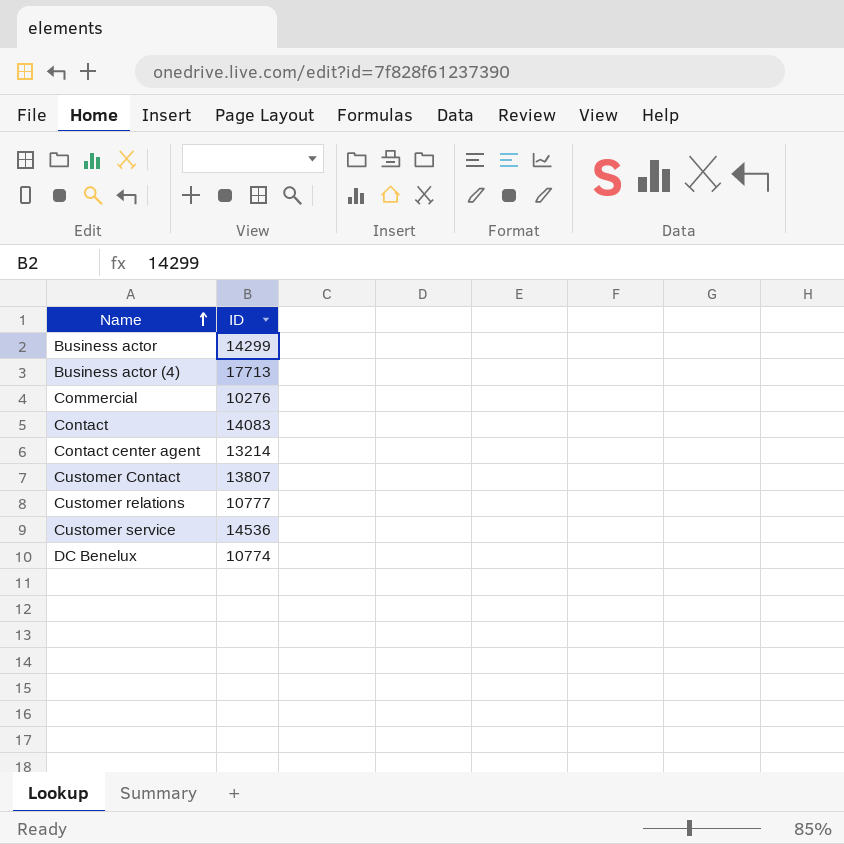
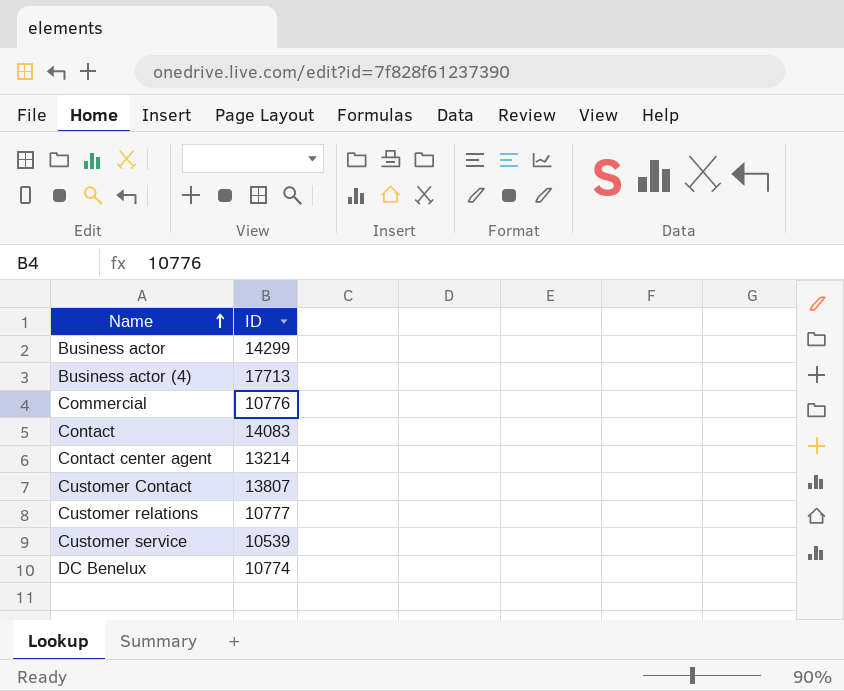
Commercial | ID: 10276 -> 10776
Customer service | ID: 14536 -> 10539

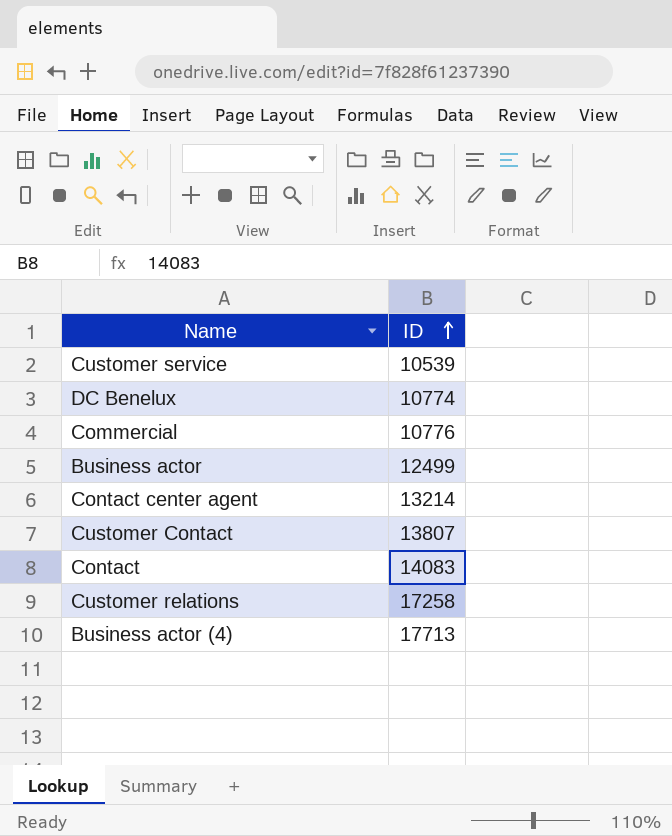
row order: Name ascending -> ID ascending
Business actor | ID: 14299 -> 12499
Customer relations | ID: 10777 -> 17258

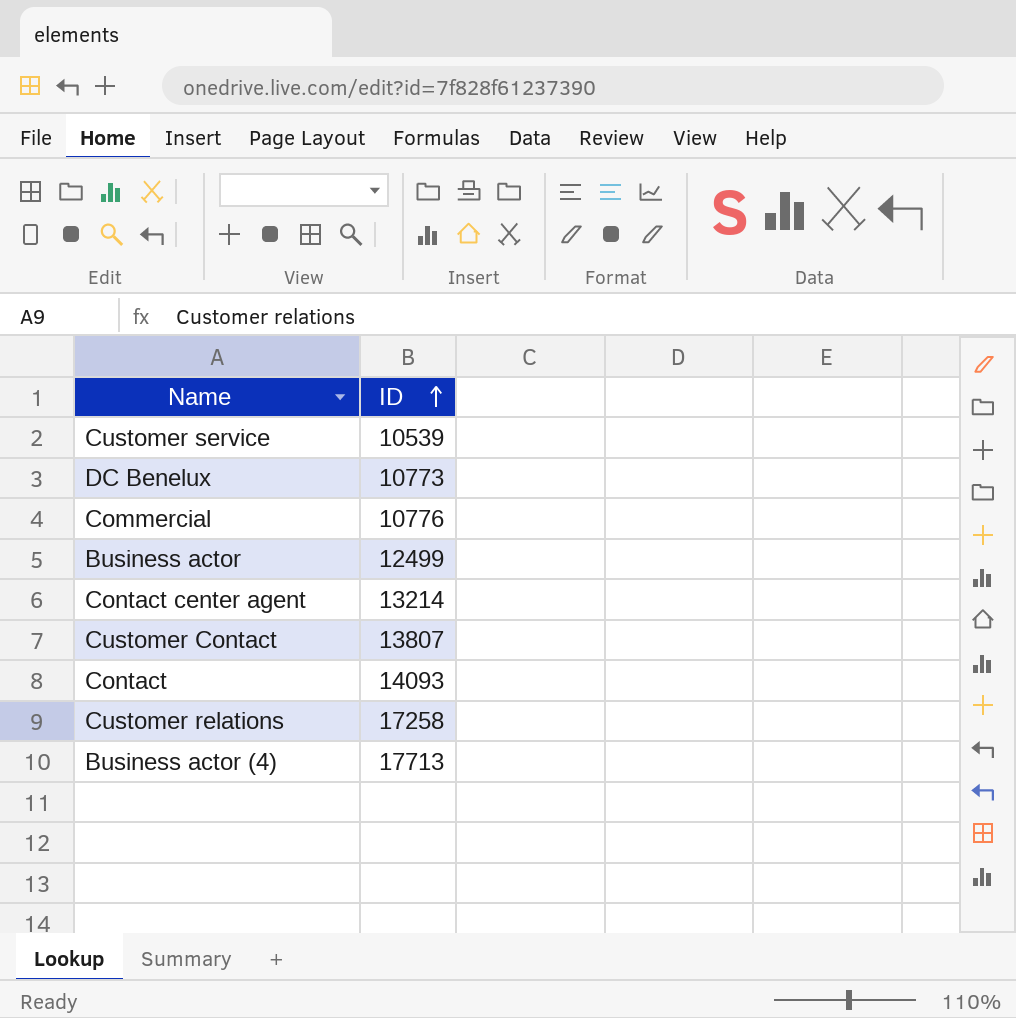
DC Benelux | ID: 10774 -> 10773
Contact | ID: 14083 -> 14093

